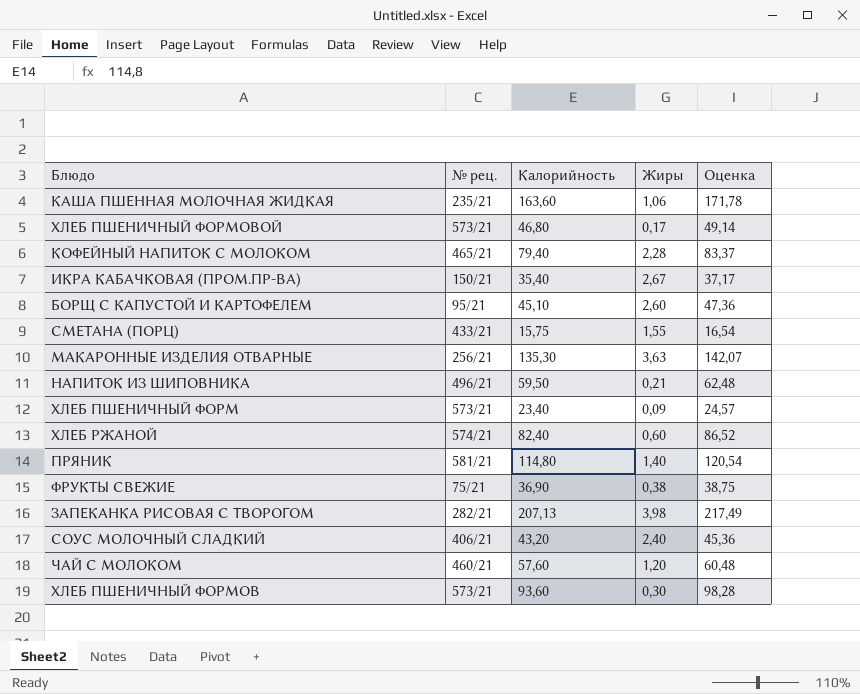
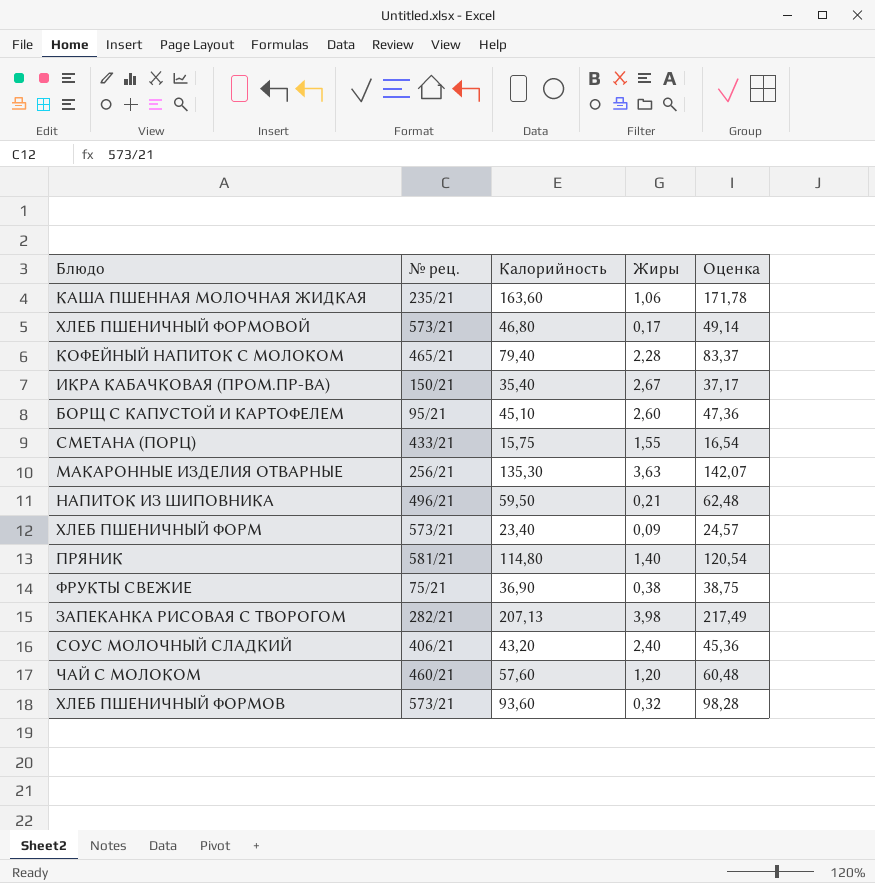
row ХЛЕБ РЖАНОЙ: 574/21 | 82,40 | 0,60 | 86,52 -> none
ХЛЕБ ПШЕНИЧНЫЙ ФОРМОВ | Жиры: 0,30 -> 0,32

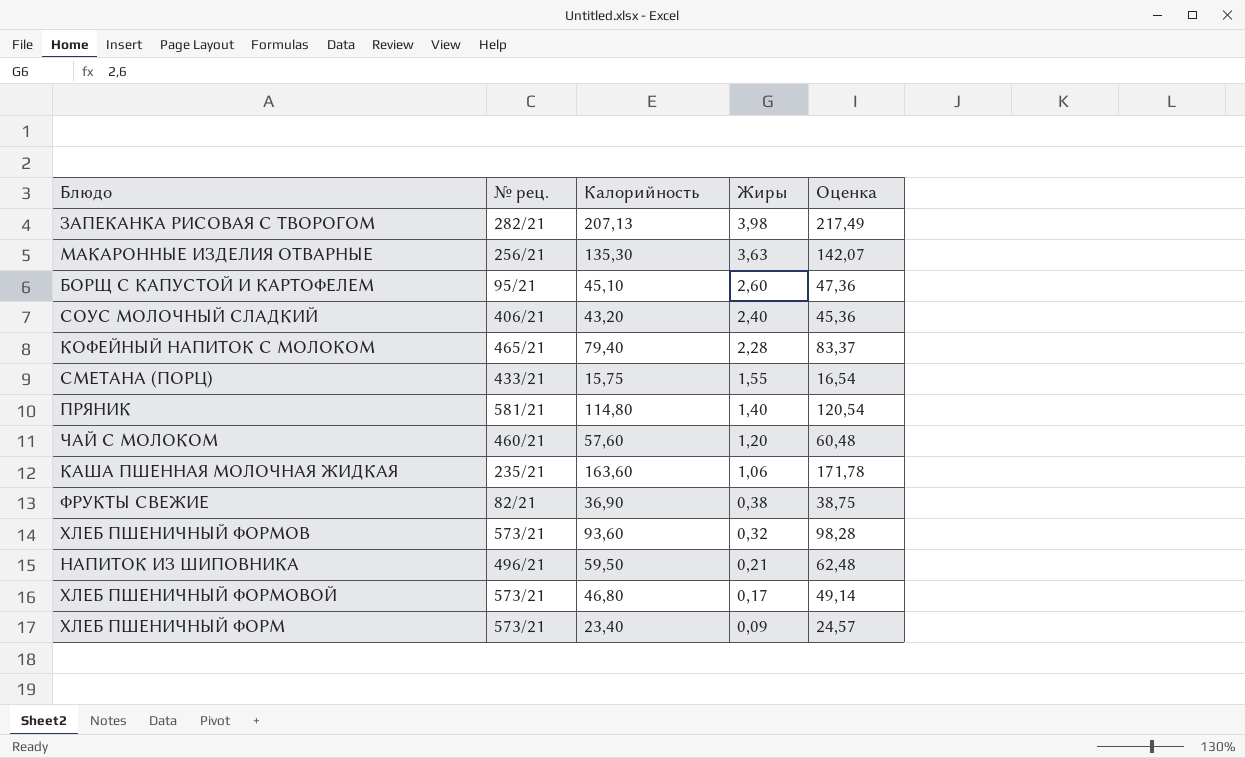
row order: none -> Жиры descending
row ИКРА КАБАЧКОВАЯ (ПРОМ.ПР-ВА): 150/21 | 35,40 | 2,67 | 37,17 -> none
ФРУКТЫ СВЕЖИЕ | № рец.: 75/21 -> 82/21

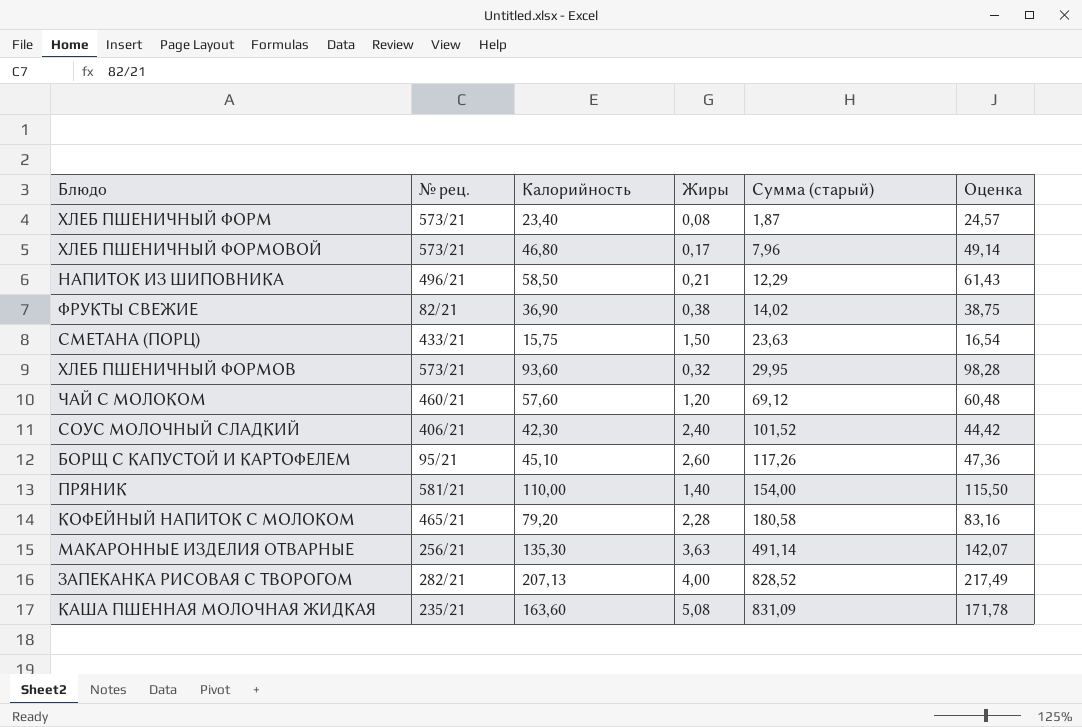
row order: Жиры descending -> Сумма (старый) ascending
column Сумма (старый) | formula: none -> [Калорийность] * [Жиры]
ХЛЕБ ПШЕНИЧНЫЙ ФОРМ | Жиры: 0,09 -> 0,08
НАПИТОК ИЗ ШИПОВНИКА | Калорийность: 59,50 -> 58,50
НАПИТОК ИЗ ШИПОВНИКА | Оценка: 62,48 -> 61,43
СМЕТАНА (ПОРЦ) | Жиры: 1,55 -> 1,50
СОУС МОЛОЧНЫЙ СЛАДКИЙ | Калорийность: 43,20 -> 42,30
СОУС МОЛОЧНЫЙ СЛАДКИЙ | Оценка: 45,36 -> 44,42
ПРЯНИК | Калорийность: 114,80 -> 110,00
ПРЯНИК | Оценка: 120,54 -> 115,50
КОФЕЙНЫЙ НАПИТОК С МОЛОКОМ | Калорийность: 79,40 -> 79,20
КОФЕЙНЫЙ НАПИТОК С МОЛОКОМ | Оценка: 83,37 -> 83,16
ЗАПЕКАНКА РИСОВАЯ С ТВОРОГОМ | Жиры: 3,98 -> 4,00
КАША ПШЕННАЯ МОЛОЧНАЯ ЖИДКАЯ | Жиры: 1,06 -> 5,08

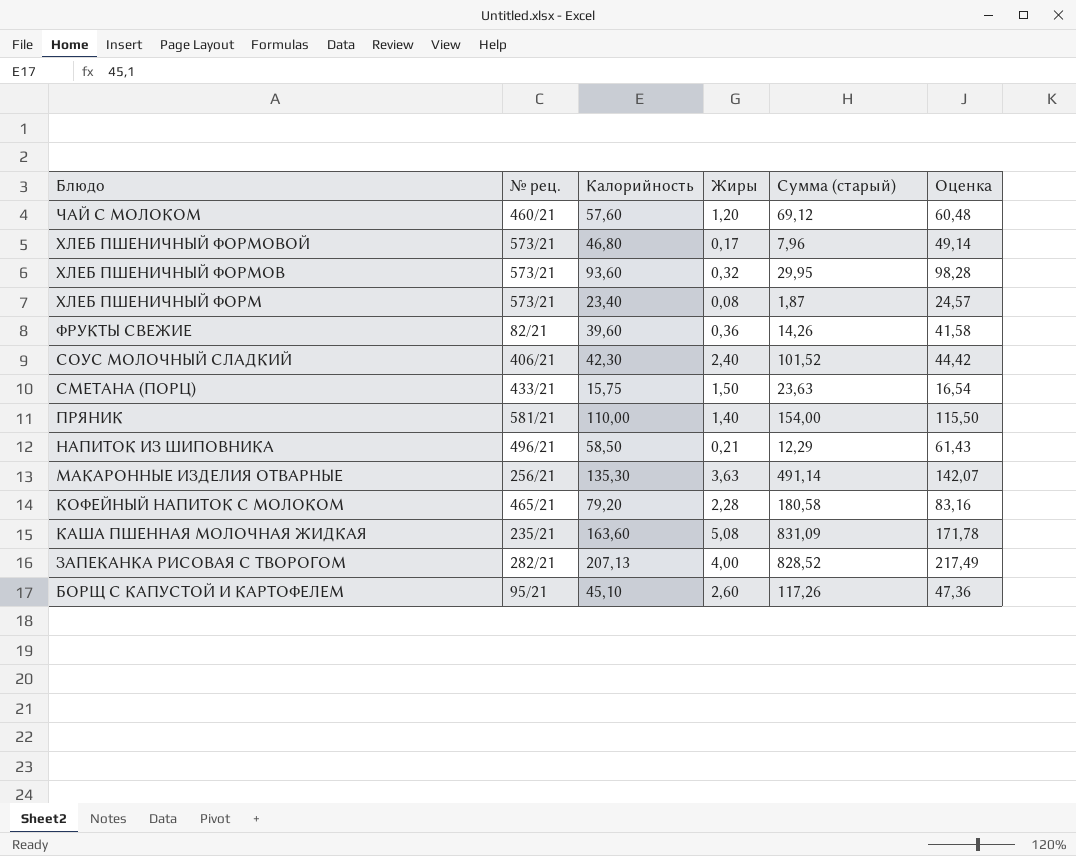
row order: Сумма (старый) ascending -> Блюдо descending
ФРУКТЫ СВЕЖИЕ | Калорийность: 36,90 -> 39,60
ФРУКТЫ СВЕЖИЕ | Жиры: 0,38 -> 0,36
ФРУКТЫ СВЕЖИЕ | Сумма (старый): 14,02 -> 14,26
ФРУКТЫ СВЕЖИЕ | Оценка: 38,75 -> 41,58

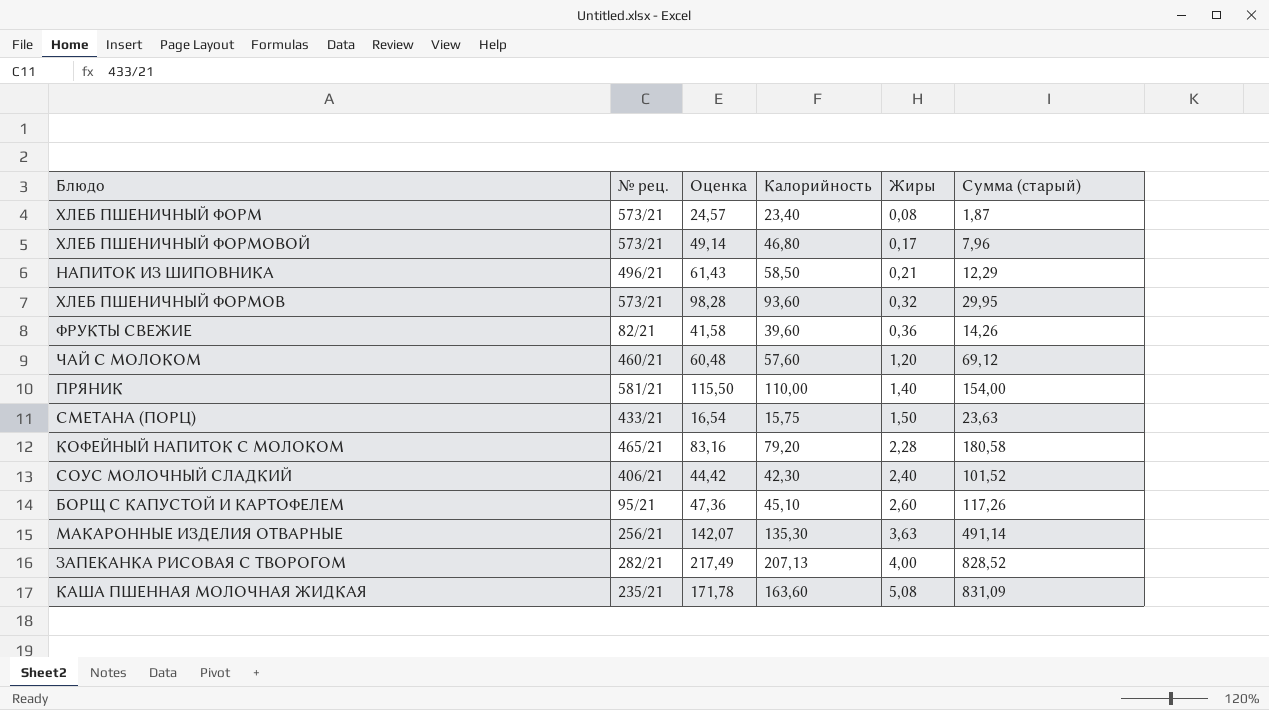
row order: Блюдо descending -> Жиры ascending
column Оценка | position: 6 -> 3

